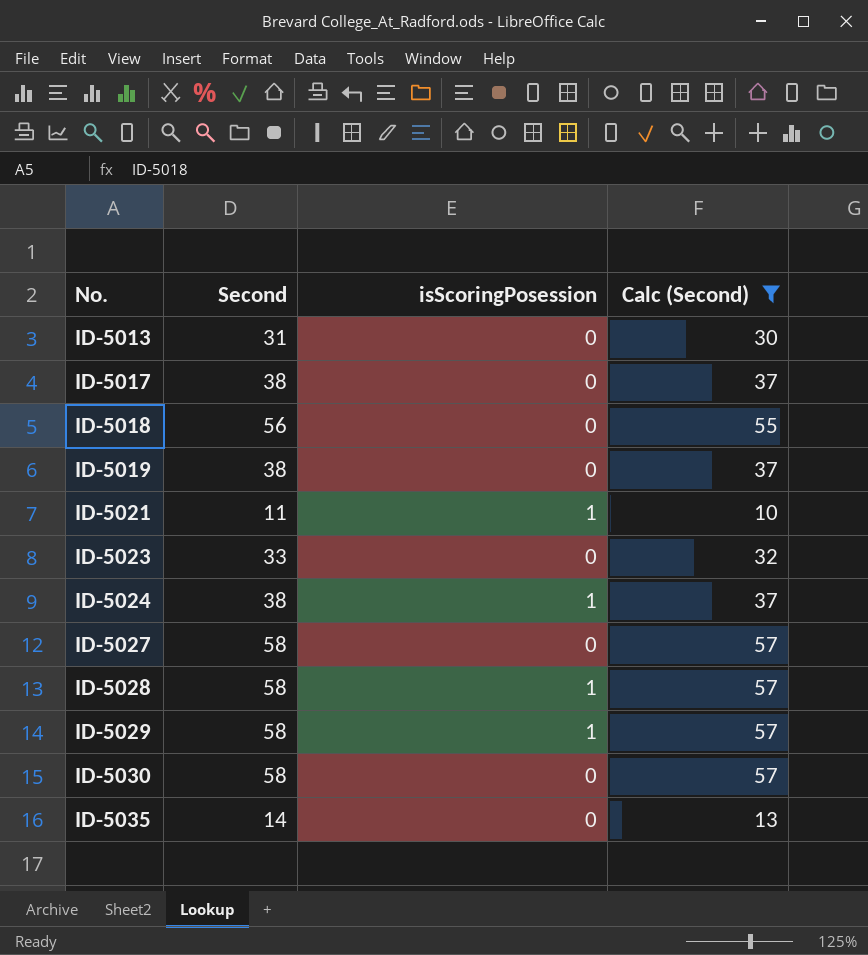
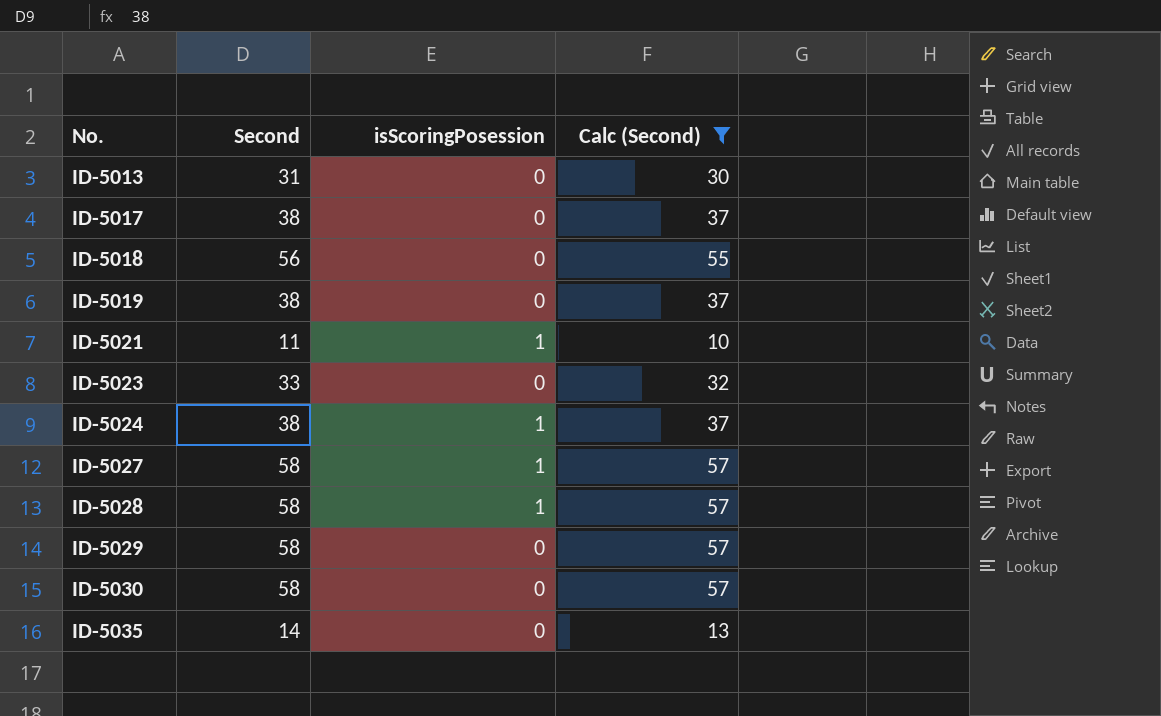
ID-5027 | isScoringPosession: 0 -> 1
ID-5029 | isScoringPosession: 1 -> 0

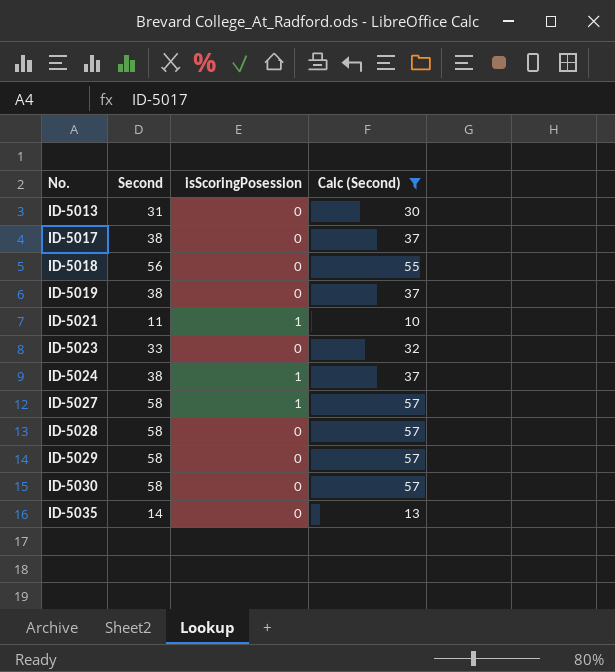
ID-5028 | isScoringPosession: 1 -> 0

